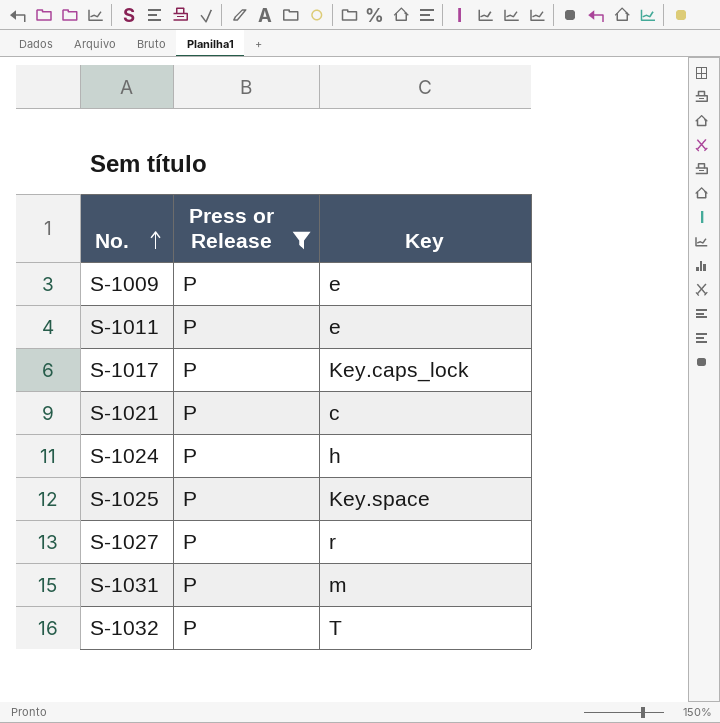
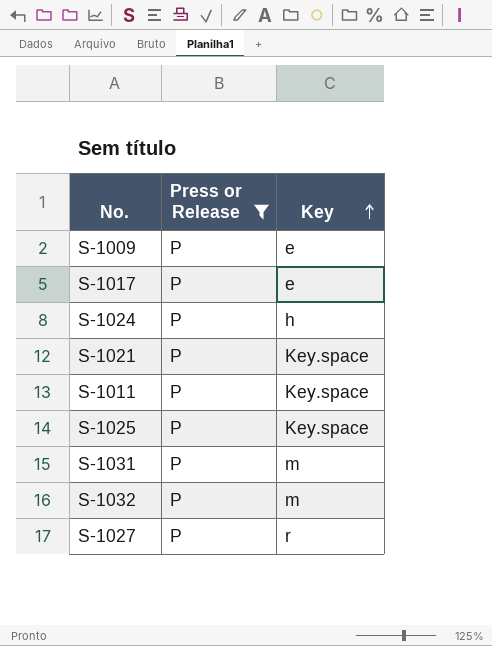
row order: No. ascending -> Key ascending
S-1017 | Key: Key.caps_lock -> e
S-1021 | Key: c -> Key.space
S-1011 | Key: e -> Key.space
S-1032 | Key: T -> m

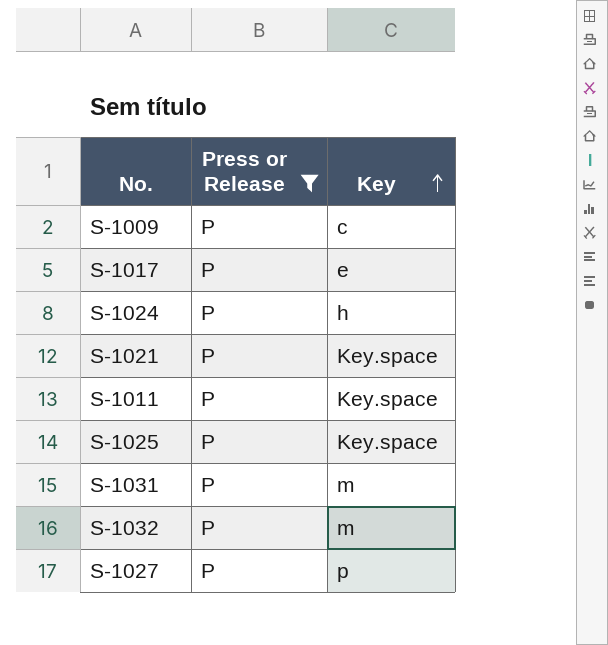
S-1009 | Key: e -> c
S-1027 | Key: r -> p

